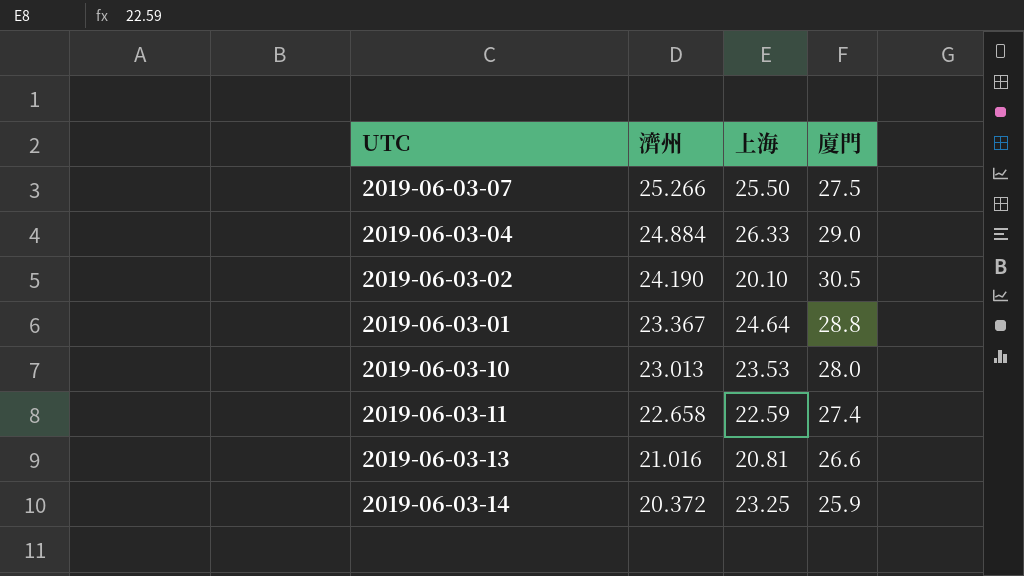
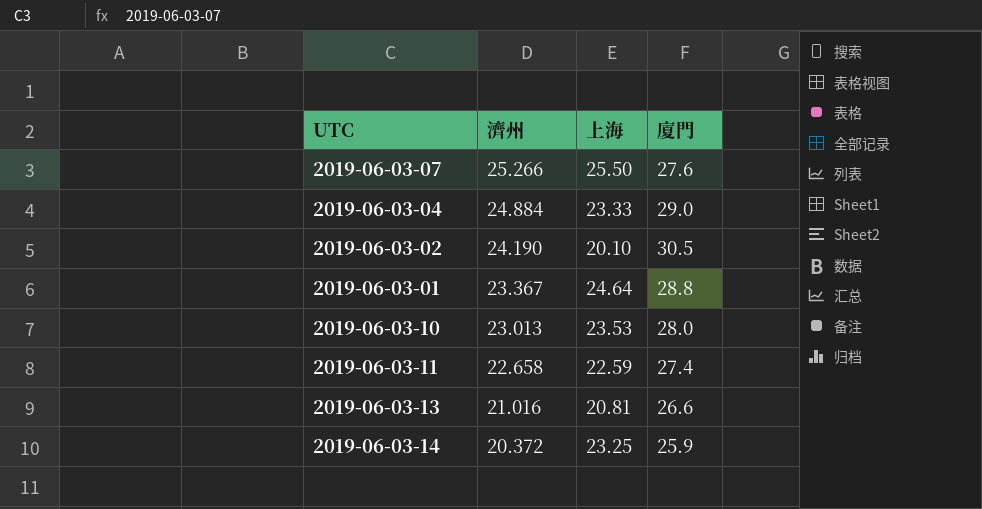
2019-06-03-07 | 廈門: 27.5 -> 27.6
2019-06-03-04 | 上海: 26.33 -> 23.33

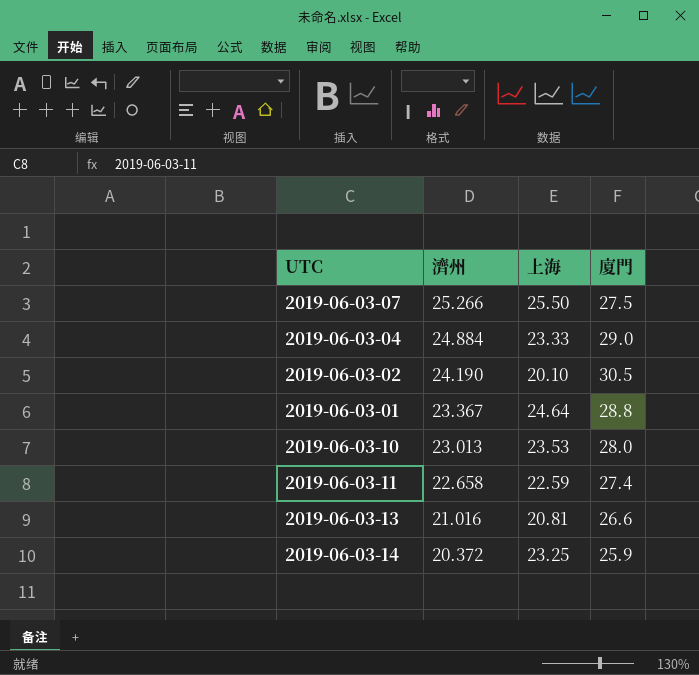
2019-06-03-07 | 廈門: 27.6 -> 27.5

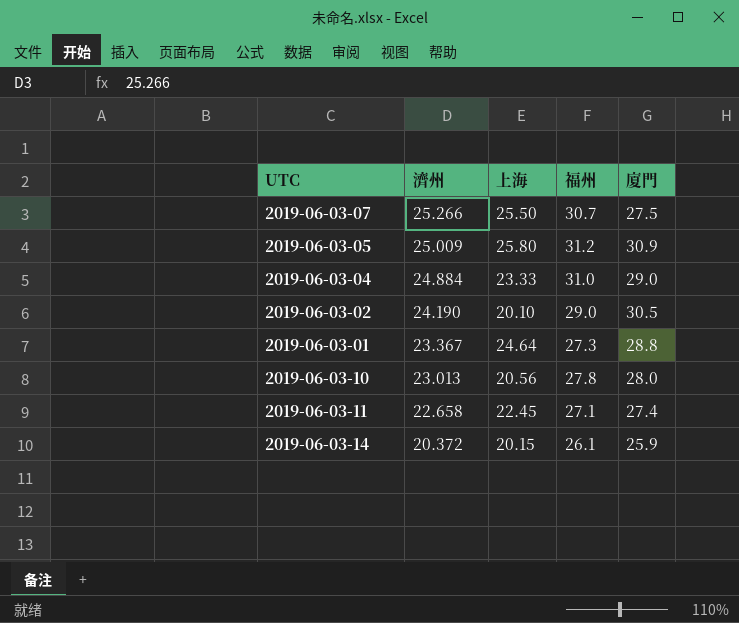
column 福州 | position: none -> 4
row 2019-06-03-13: 21.016 | 20.81 | 26.6 -> none
row 2019-06-03-05: none -> 25.009 | 25.80 | 31.2 | 30.9
2019-06-03-10 | 上海: 23.53 -> 20.56
2019-06-03-11 | 上海: 22.59 -> 22.45
2019-06-03-14 | 上海: 23.25 -> 20.15

